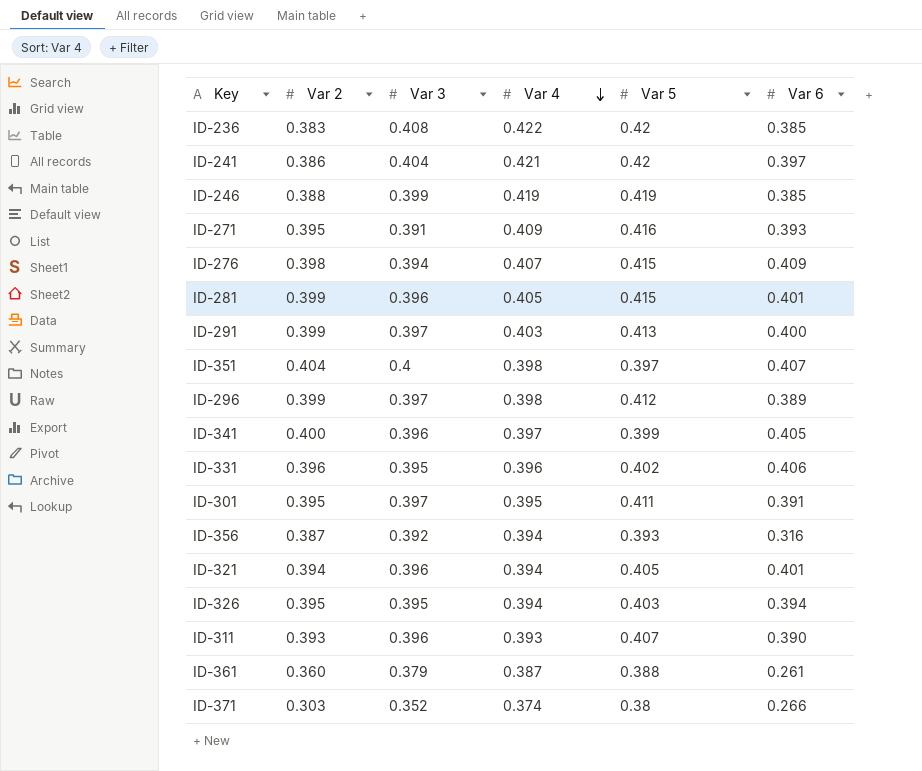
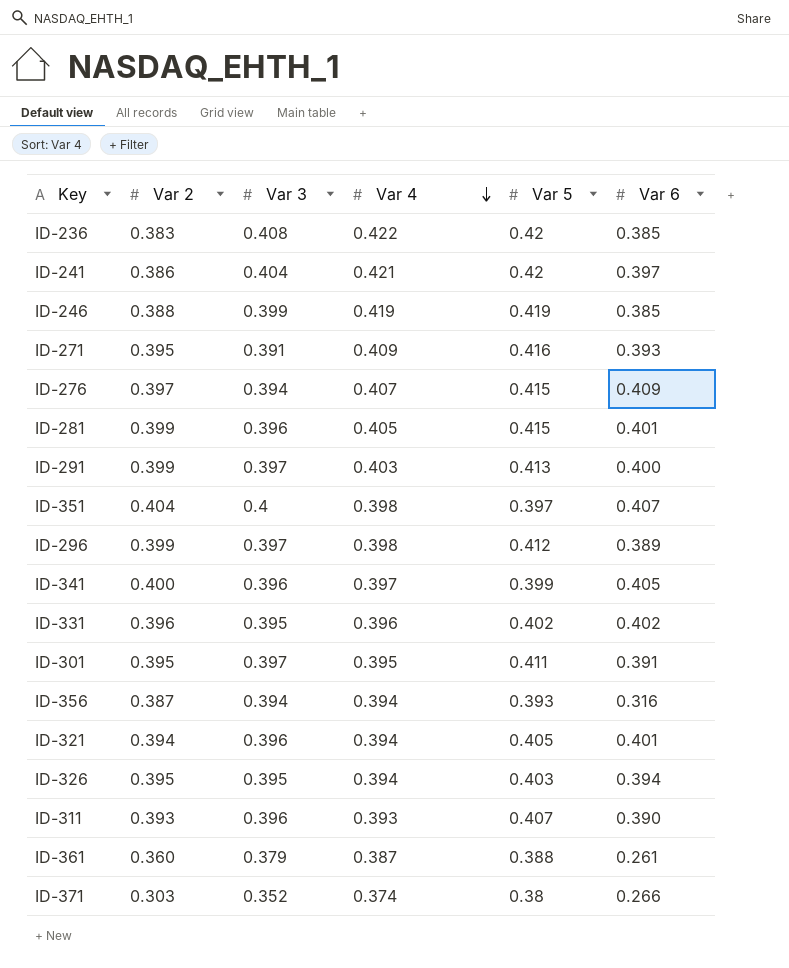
ID-276 | Var 2: 0.398 -> 0.397
ID-331 | Var 6: 0.406 -> 0.402
ID-356 | Var 3: 0.392 -> 0.394

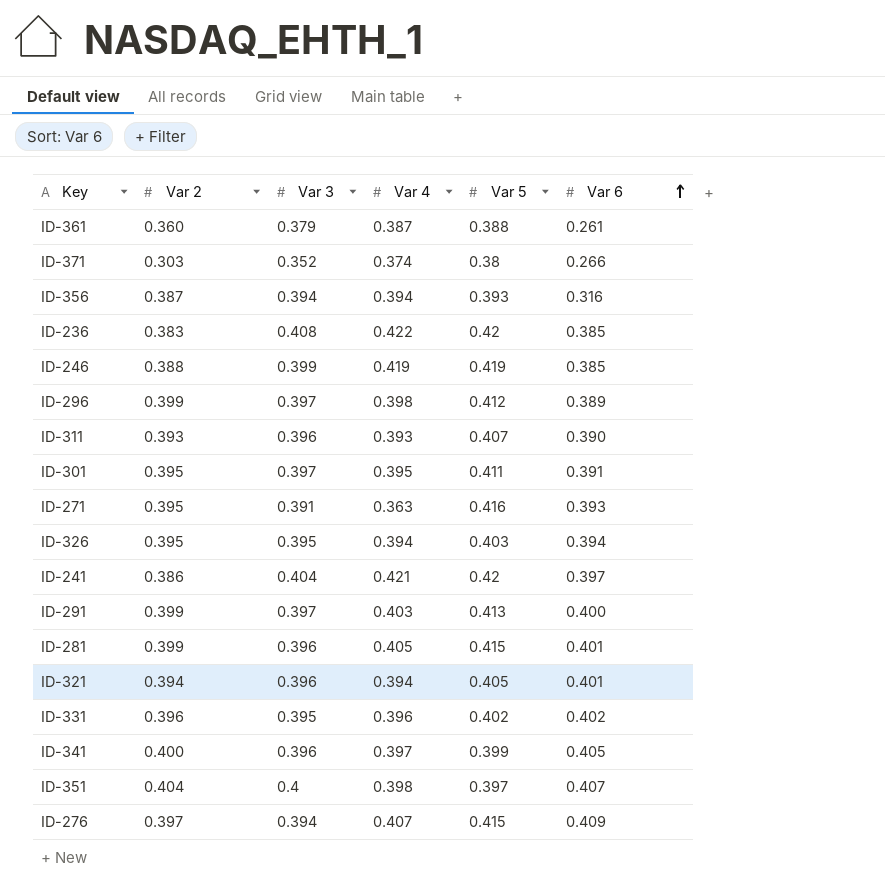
row order: Var 4 descending -> Var 6 ascending
ID-271 | Var 4: 0.409 -> 0.363

